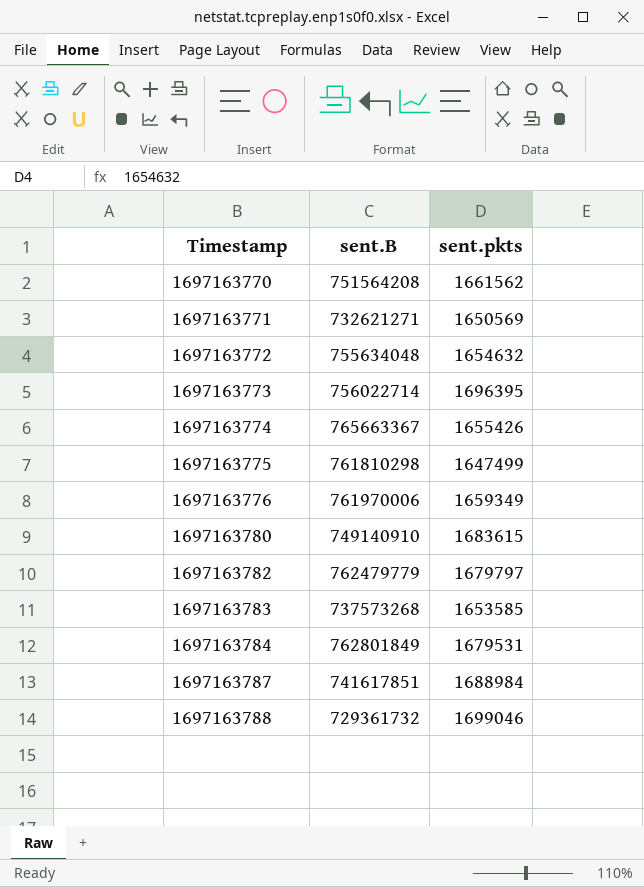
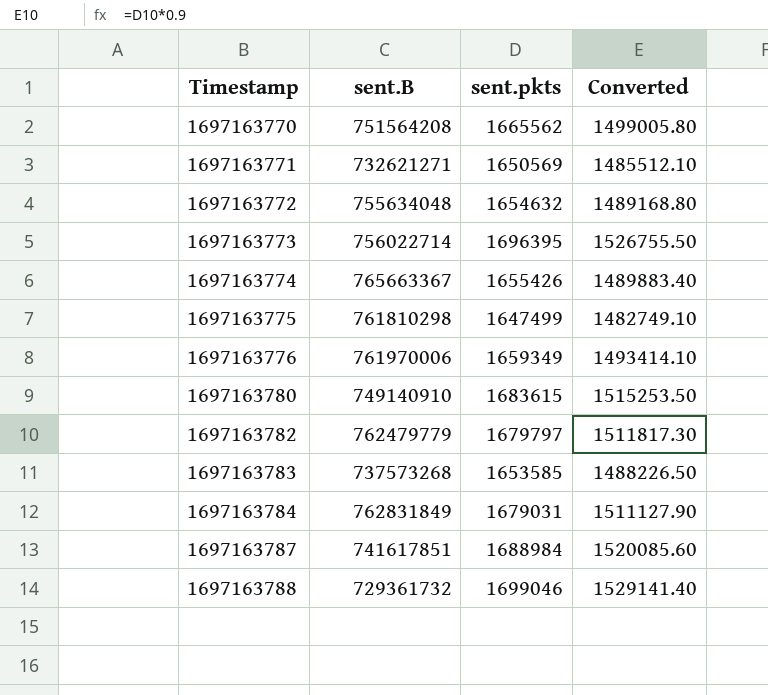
column Converted | formula: none -> [sent.pkts] * 0.9
1697163770 | sent.pkts: 1661562 -> 1665562
1697163784 | sent.B: 762801849 -> 762831849
1697163784 | sent.pkts: 1679531 -> 1679031

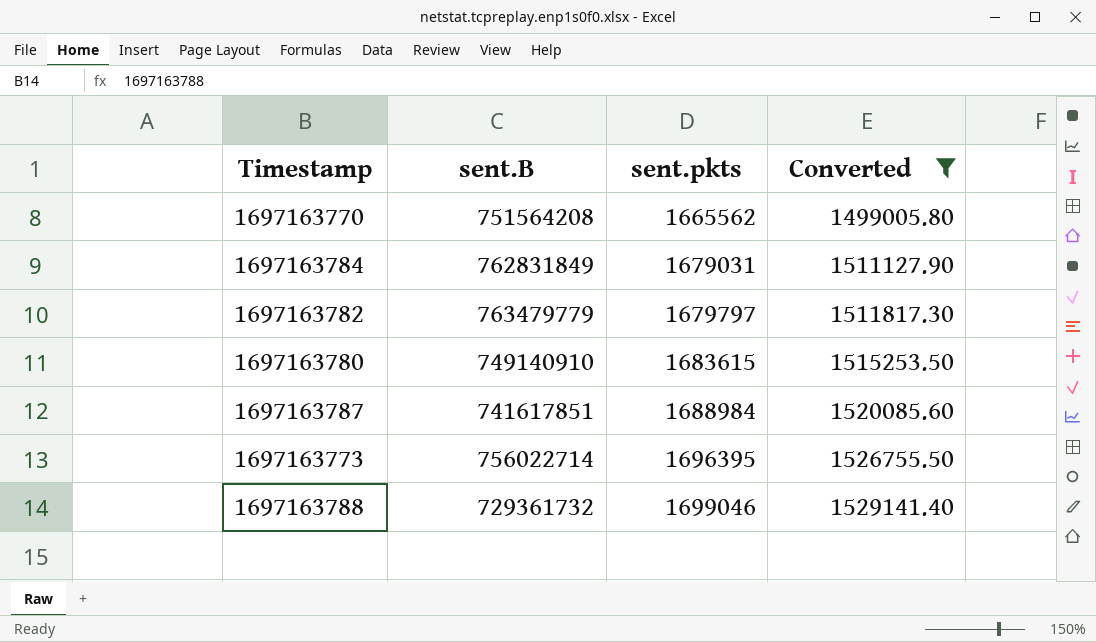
filter: none -> Converted >= 1499005.80
row order: Timestamp ascending -> sent.pkts ascending
1697163782 | sent.B: 762479779 -> 763479779

